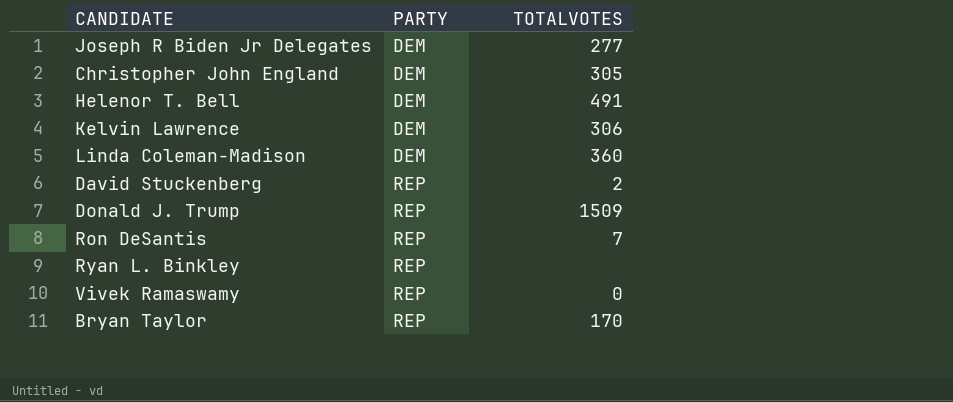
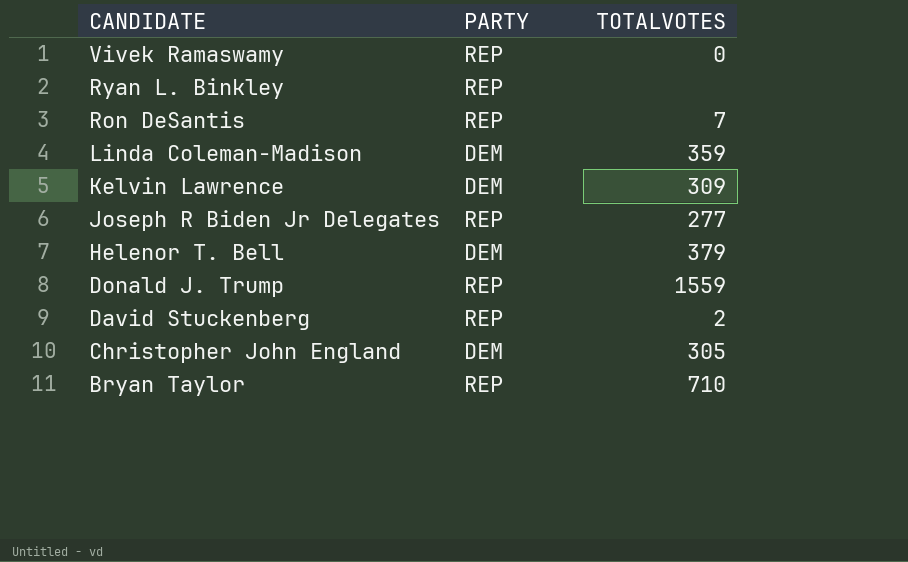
row order: PARTY ascending -> CANDIDATE descending
Linda Coleman-Madison | TOTALVOTES: 360 -> 359
Kelvin Lawrence | TOTALVOTES: 306 -> 309
Joseph R Biden Jr Delegates | PARTY: DEM -> REP
Helenor T. Bell | TOTALVOTES: 491 -> 379
Donald J. Trump | TOTALVOTES: 1509 -> 1559
Bryan Taylor | TOTALVOTES: 170 -> 710

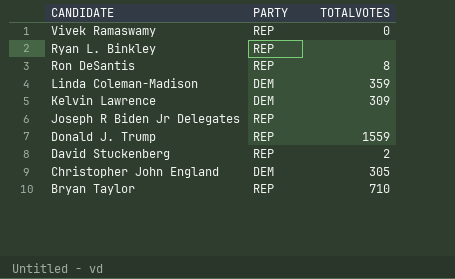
row Helenor T. Bell: DEM | 379 -> none
Ron DeSantis | TOTALVOTES: 7 -> 8
Joseph R Biden Jr Delegates | TOTALVOTES: 277 -> none

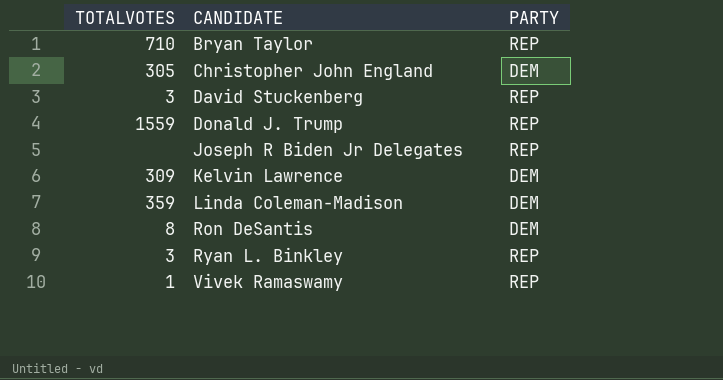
row order: CANDIDATE descending -> CANDIDATE ascending
column TOTALVOTES | position: 3 -> 1
David Stuckenberg | TOTALVOTES: 2 -> 3
Ron DeSantis | PARTY: REP -> DEM
Ryan L. Binkley | TOTALVOTES: none -> 3
Vivek Ramaswamy | TOTALVOTES: 0 -> 1

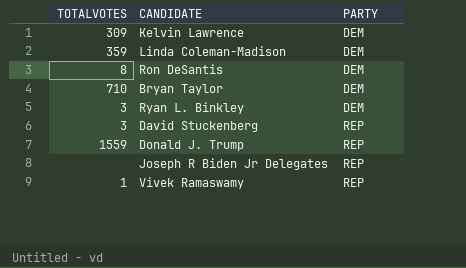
row order: CANDIDATE ascending -> PARTY ascending
row Christopher John England: 305 | DEM -> none
Bryan Taylor | PARTY: REP -> DEM
Ryan L. Binkley | PARTY: REP -> DEM

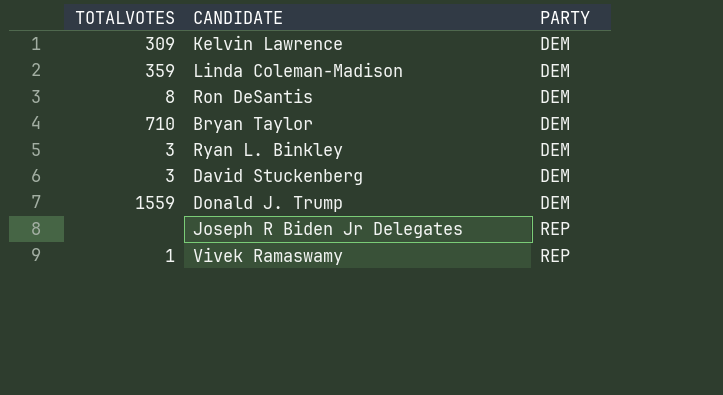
David Stuckenberg | PARTY: REP -> DEM
Donald J. Trump | PARTY: REP -> DEM

